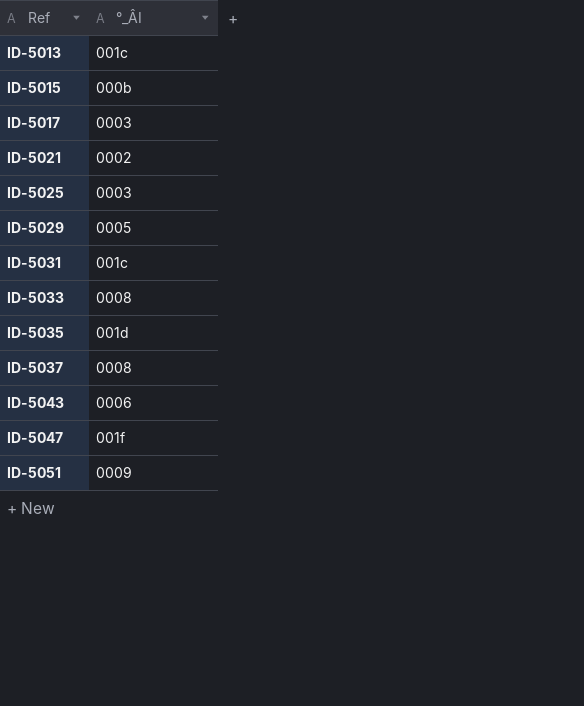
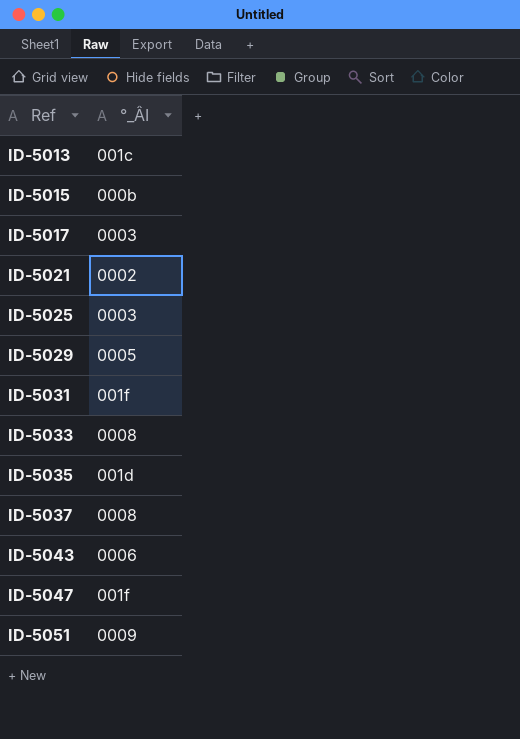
ID-5031 | °_ÂI: 001c -> 001f

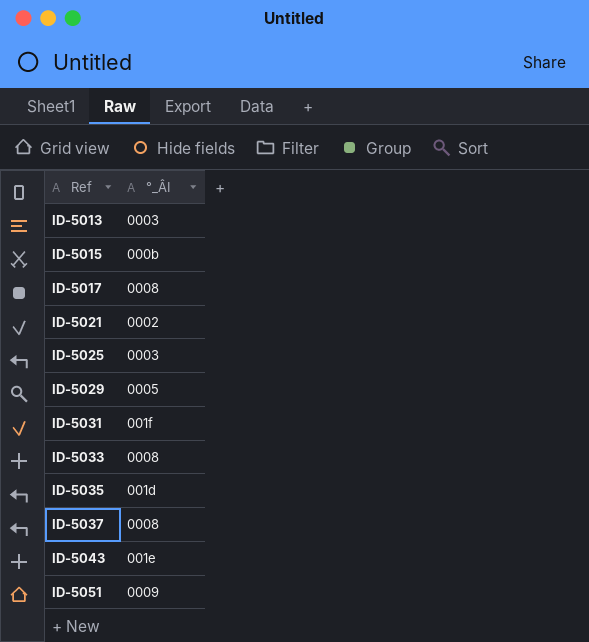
row ID-5047: 001f -> none
ID-5013 | °_ÂI: 001c -> 0003
ID-5017 | °_ÂI: 0003 -> 0008
ID-5043 | °_ÂI: 0006 -> 001e

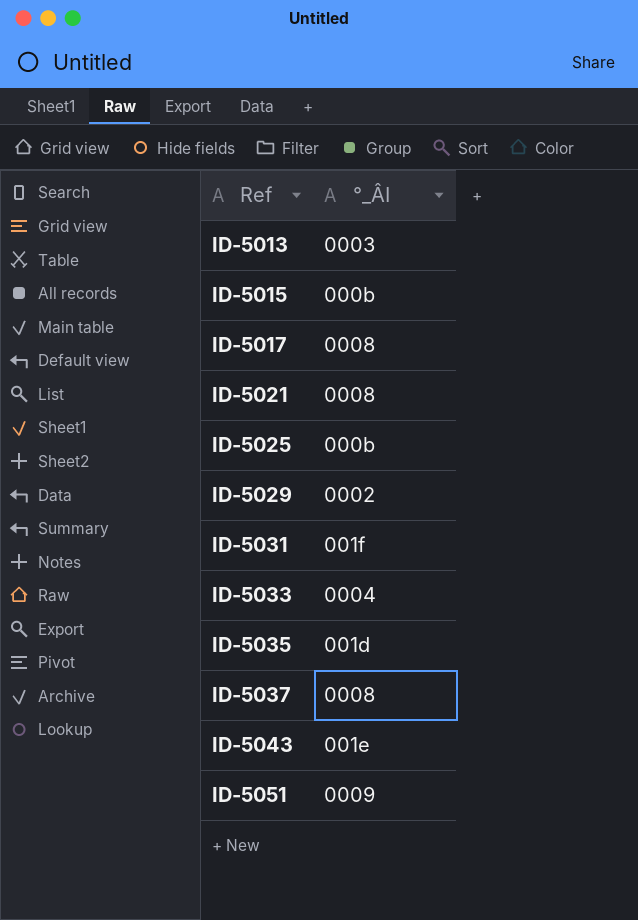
ID-5021 | °_ÂI: 0002 -> 0008
ID-5025 | °_ÂI: 0003 -> 000b
ID-5029 | °_ÂI: 0005 -> 0002
ID-5033 | °_ÂI: 0008 -> 0004

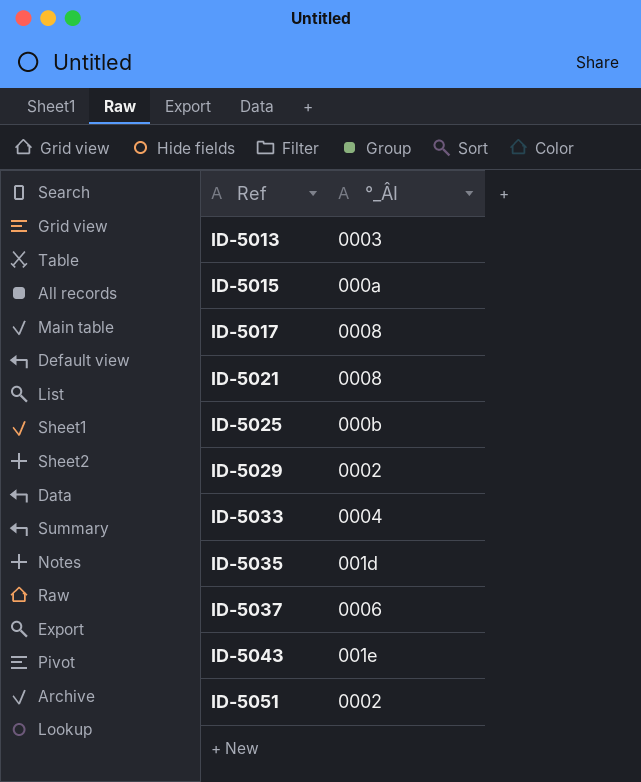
row ID-5031: 001f -> none
ID-5015 | °_ÂI: 000b -> 000a
ID-5037 | °_ÂI: 0008 -> 0006
ID-5051 | °_ÂI: 0009 -> 0002

